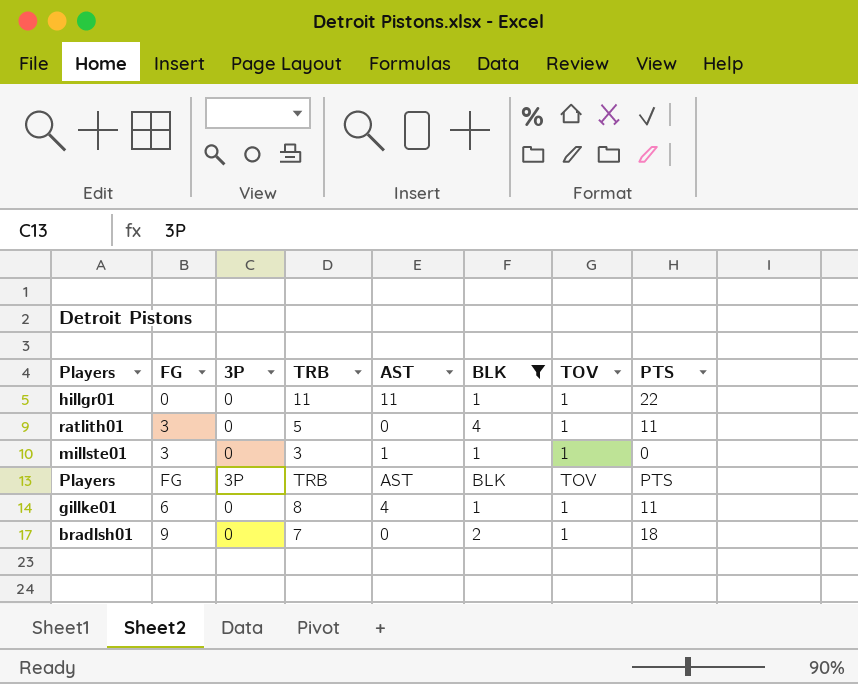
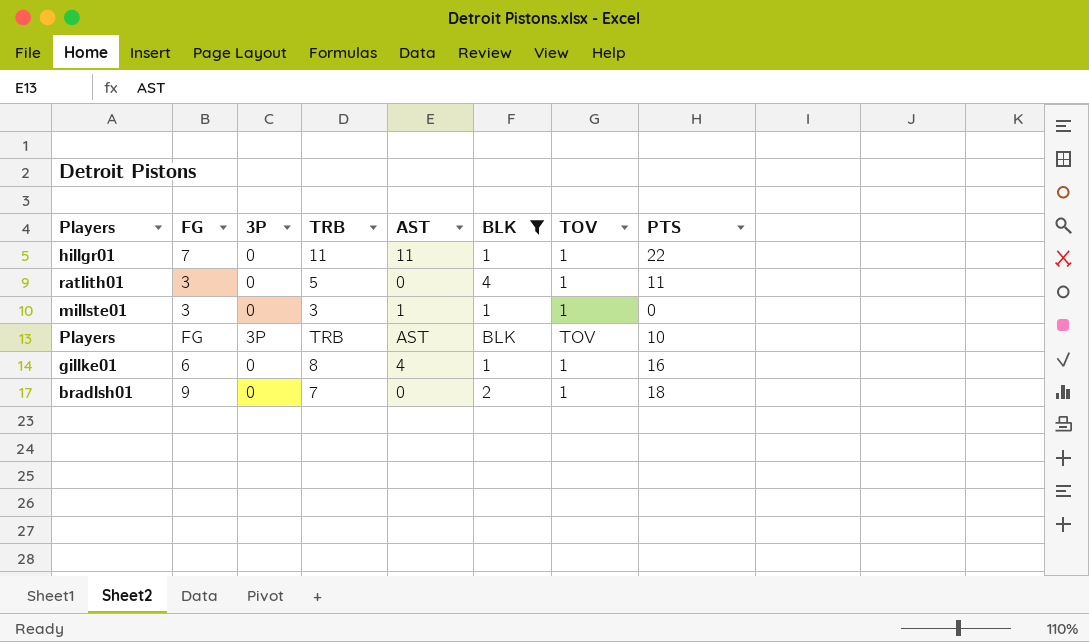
hillgr01 | FG: 0 -> 7
Players | PTS: PTS -> 10
gillke01 | PTS: 11 -> 16

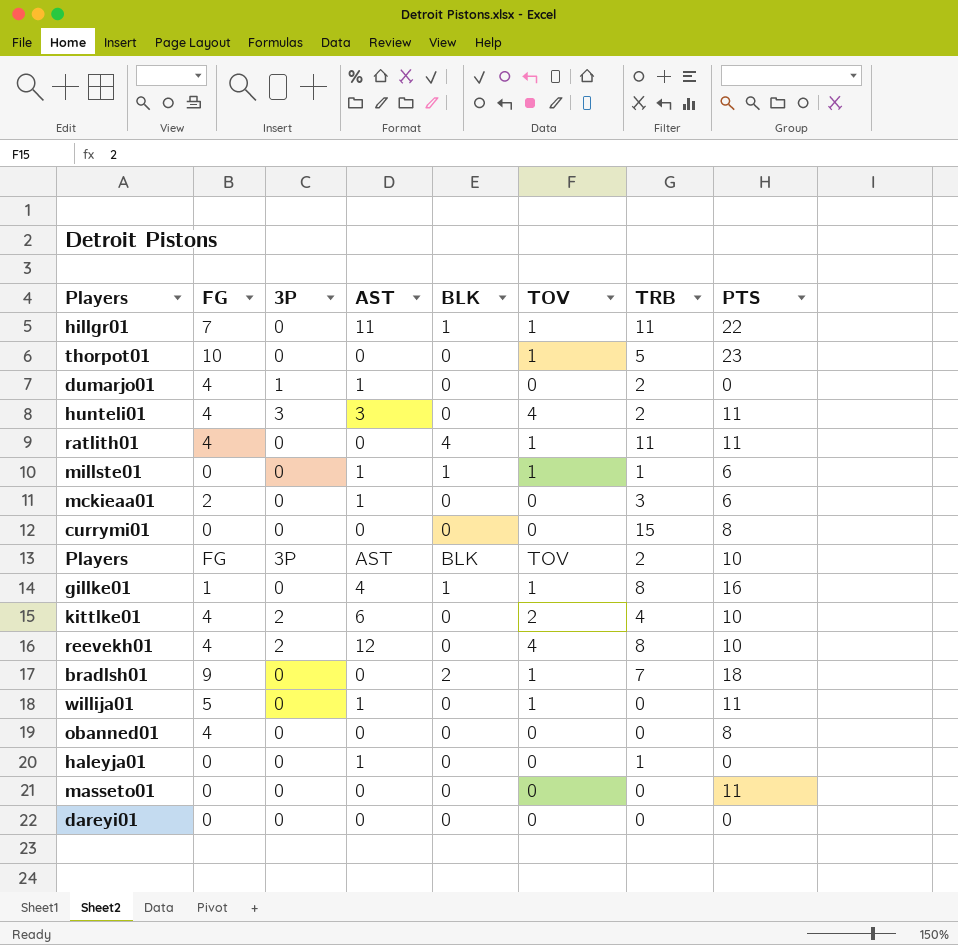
filter: BLK != 0 -> none
column TRB | position: 4 -> 7
ratlith01 | FG: 3 -> 4
ratlith01 | TRB: 5 -> 11
millste01 | FG: 3 -> 0
millste01 | TRB: 3 -> 1
millste01 | PTS: 0 -> 6
Players | TRB: TRB -> 2
gillke01 | FG: 6 -> 1

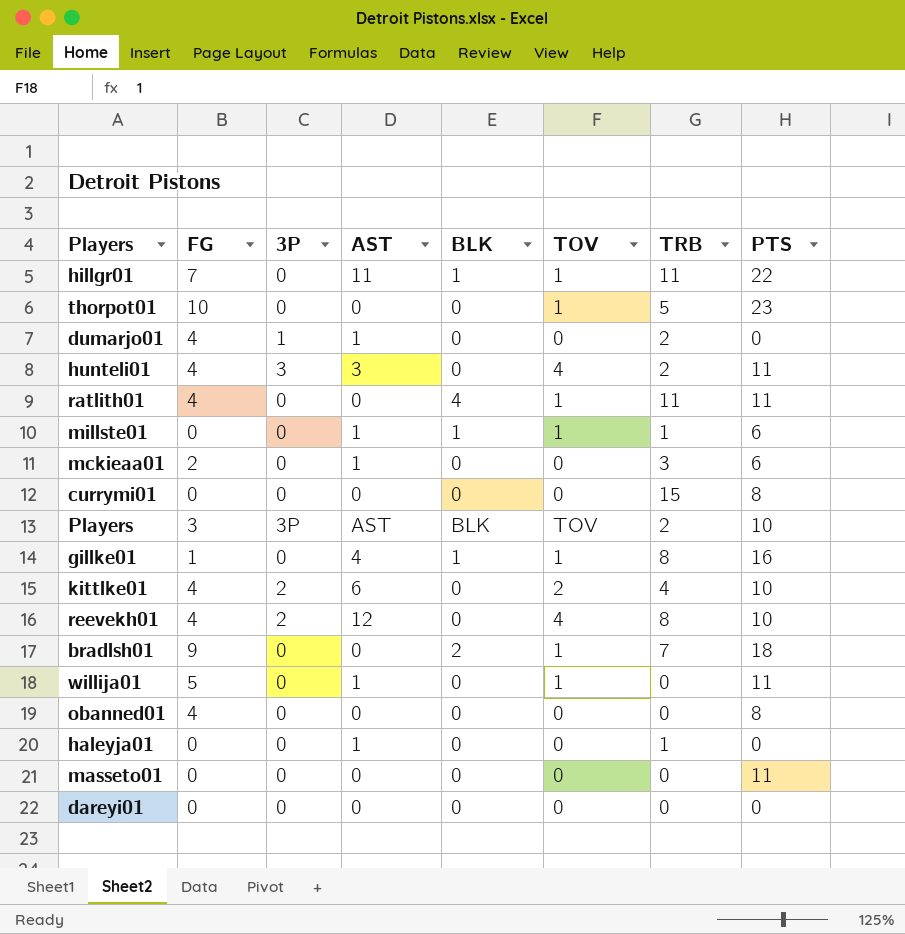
Players | FG: FG -> 3

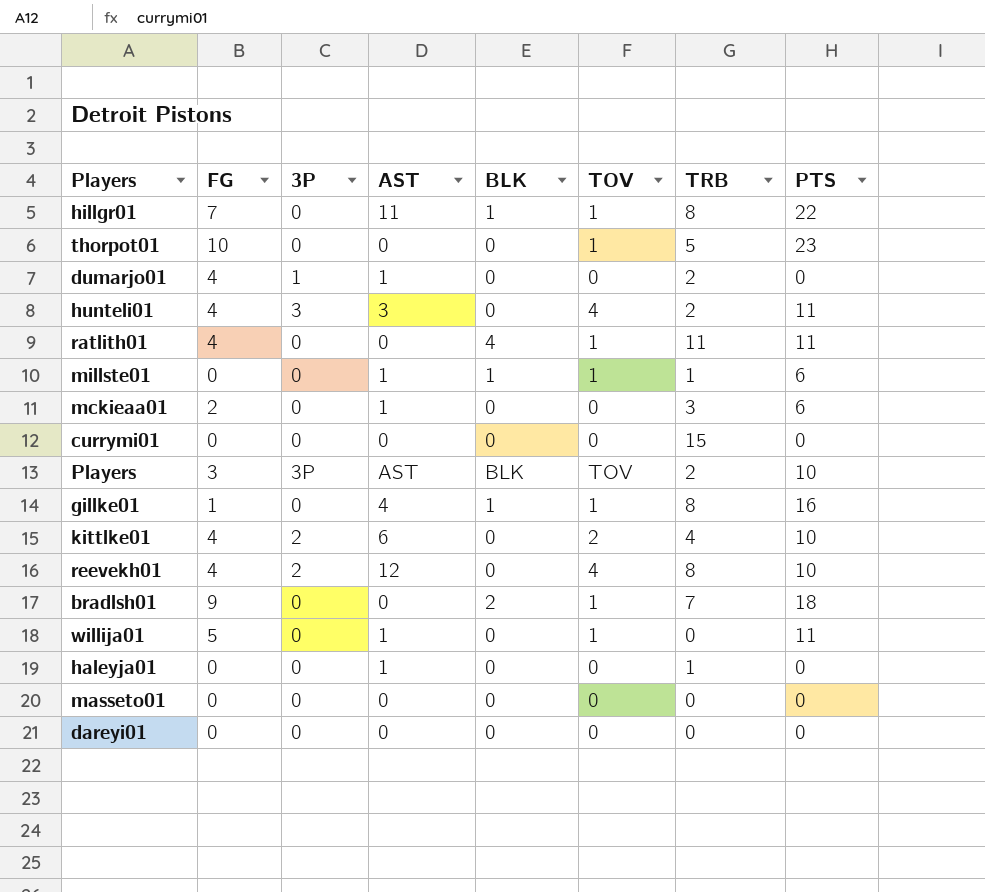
row obanned01: 4 | 0 | 0 | 0 | 0 | 0 | 8 -> none
hillgr01 | TRB: 11 -> 8
currymi01 | PTS: 8 -> 0
masseto01 | PTS: 11 -> 0

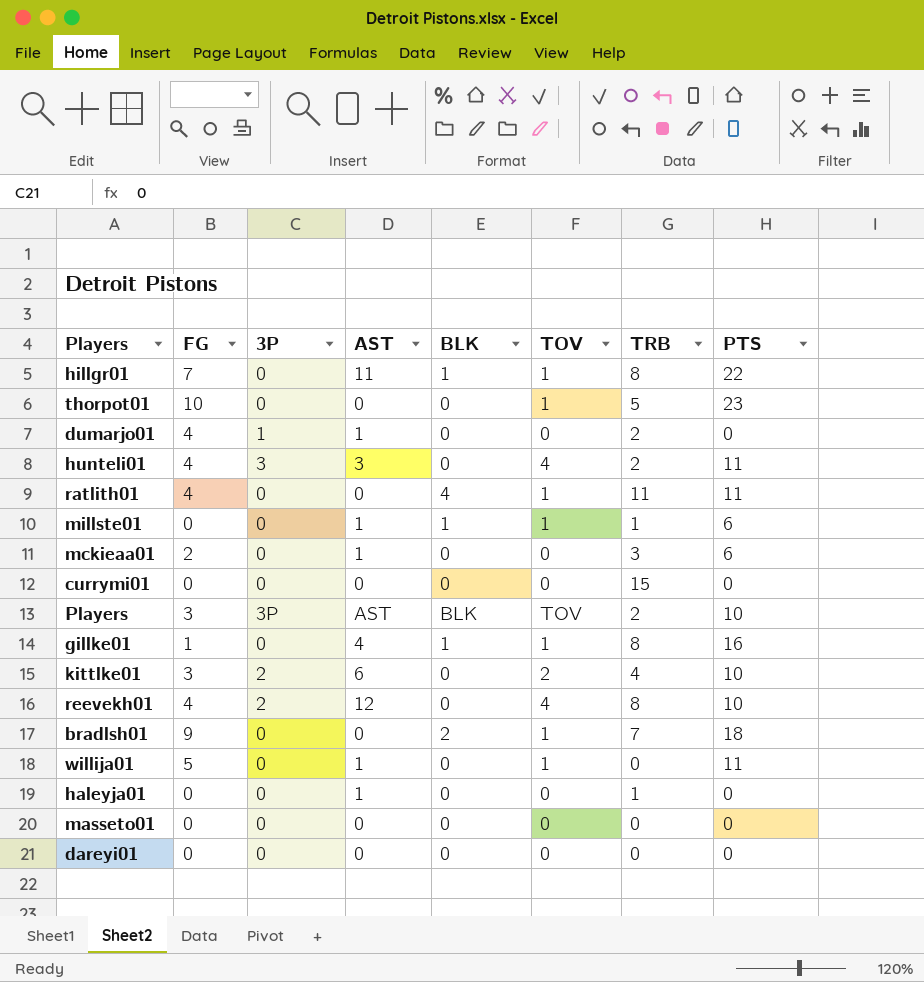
kittlke01 | FG: 4 -> 3

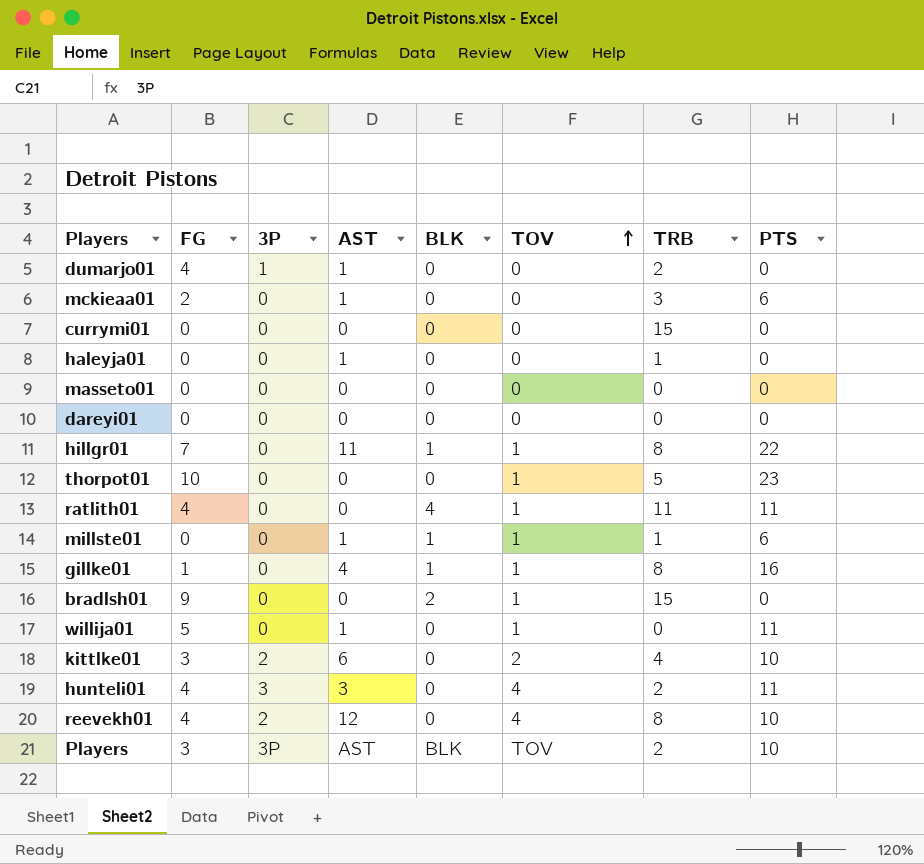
row order: none -> TOV ascending
bradlsh01 | TRB: 7 -> 15
bradlsh01 | PTS: 18 -> 0

